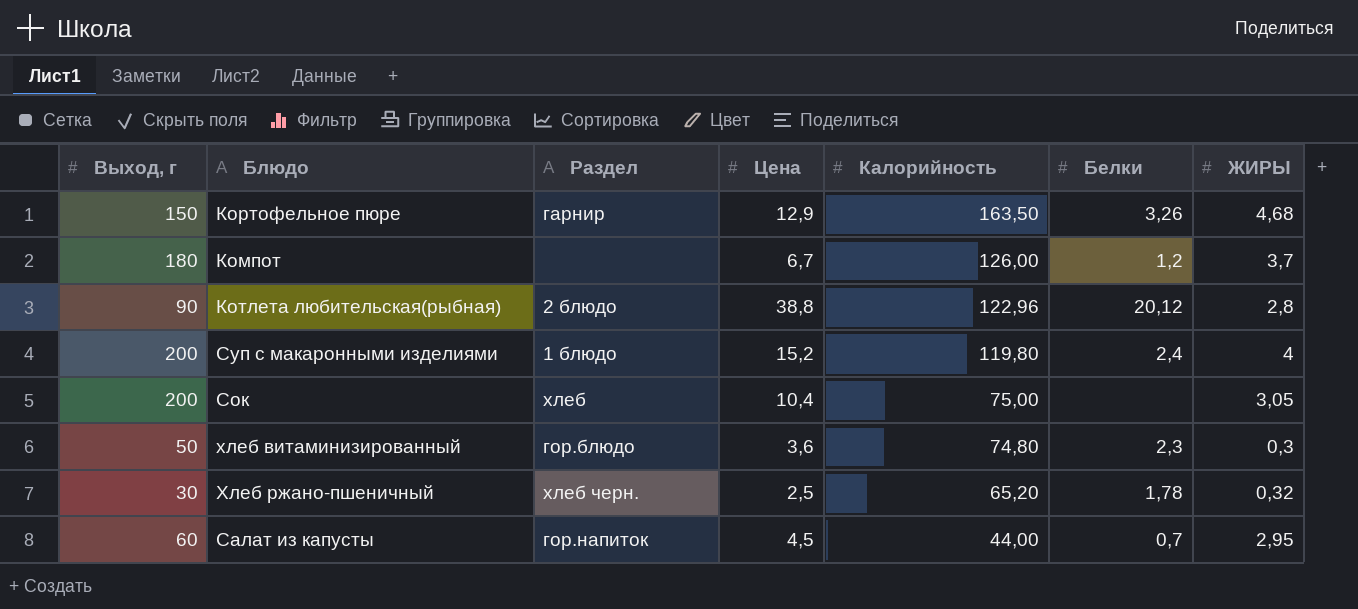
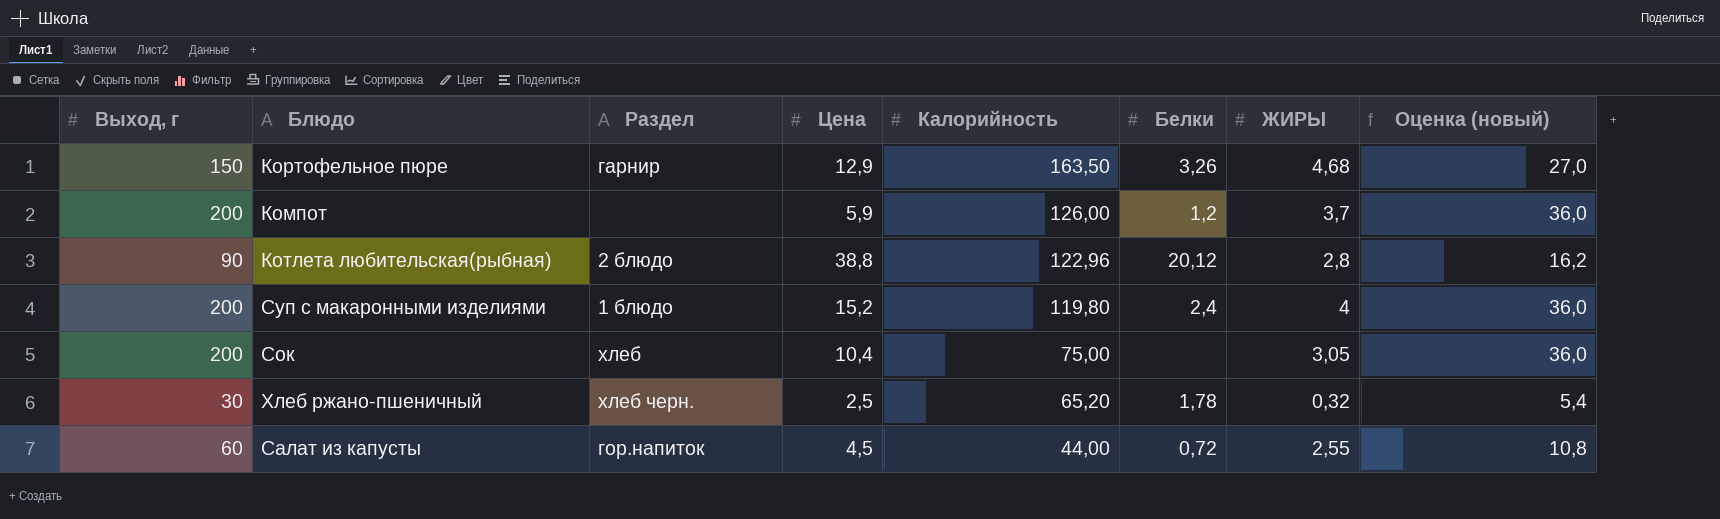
column Оценка (новый) | formula: none -> [Выход, г] * 0,18
row хлеб витаминизированный: 50 | гор.блюдо | 3,6 | 74,80 | 2,3 | 0,3 -> none
Компот | Выход, г: 180 -> 200
Компот | Цена: 6,7 -> 5,9
Салат из капусты | Белки: 0,7 -> 0,72
Салат из капусты | ЖИРЫ: 2,95 -> 2,55

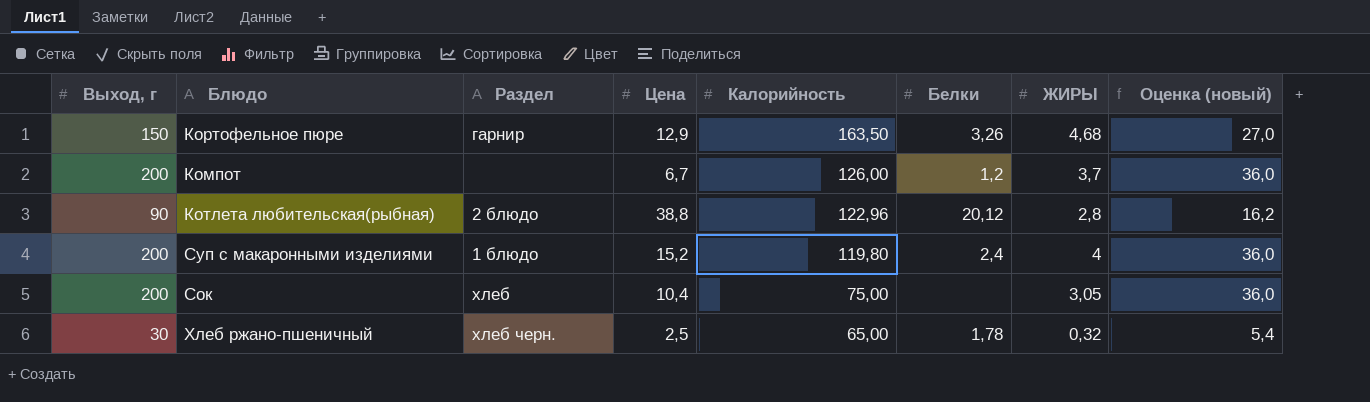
row Салат из капусты: 60 | гор.напиток | 4,5 | 44,00 | 0,72 | 2,55 | 10,8 -> none
Компот | Цена: 5,9 -> 6,7
Хлеб ржано-пшеничный | Калорийность: 65,20 -> 65,00

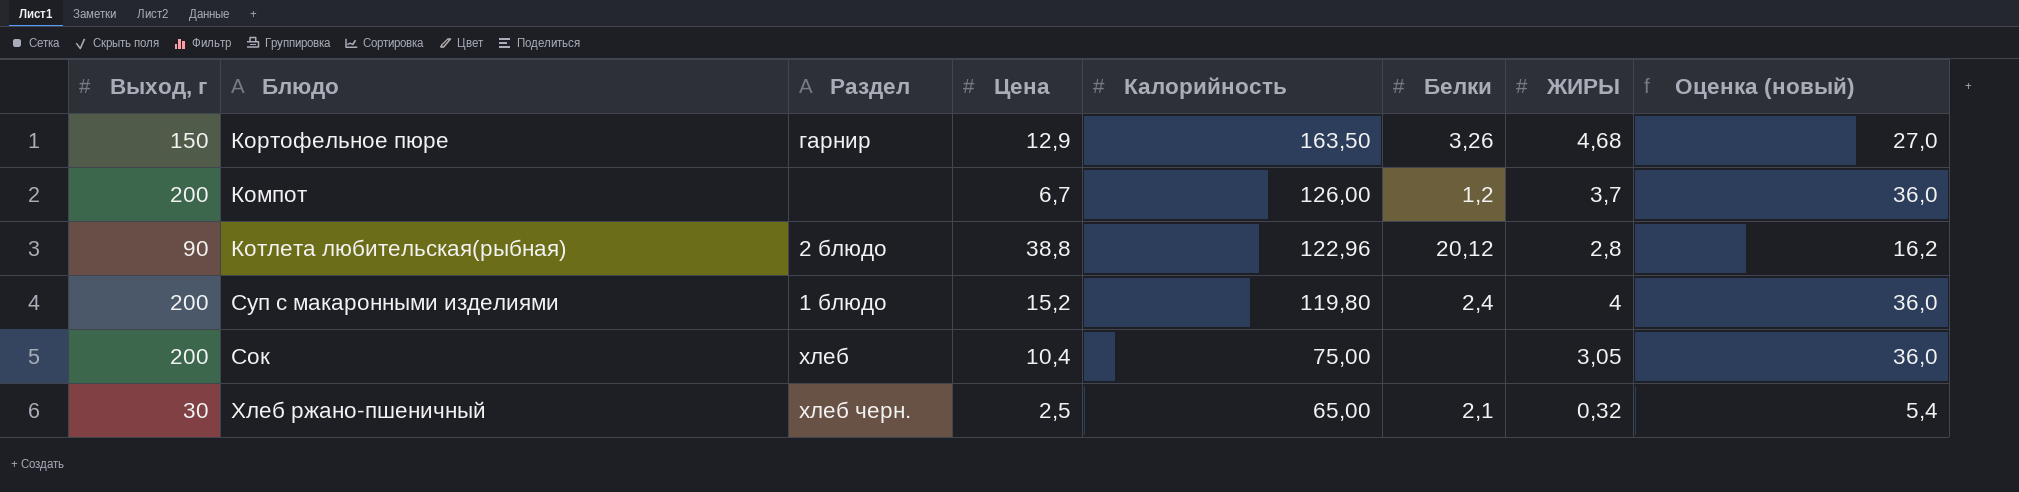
Хлеб ржано-пшеничный | Белки: 1,78 -> 2,1

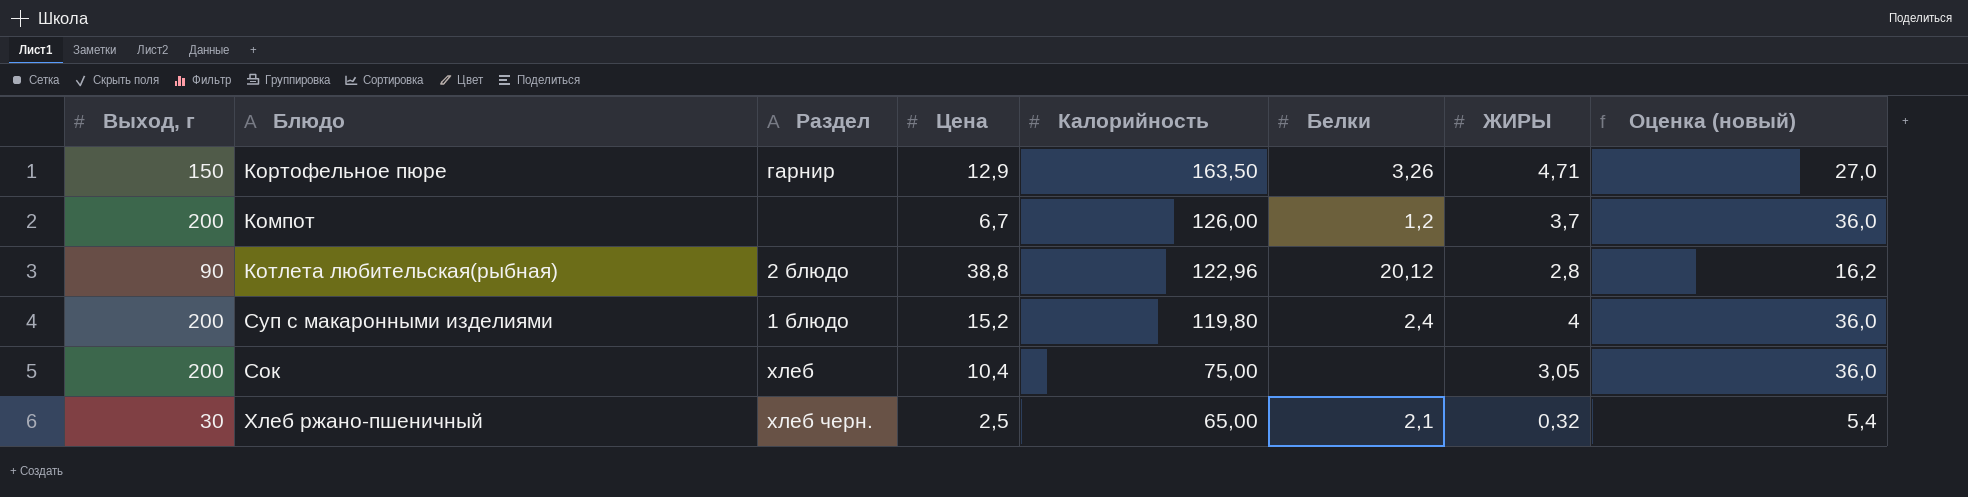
Кортофельное пюре | ЖИРЫ: 4,68 -> 4,71

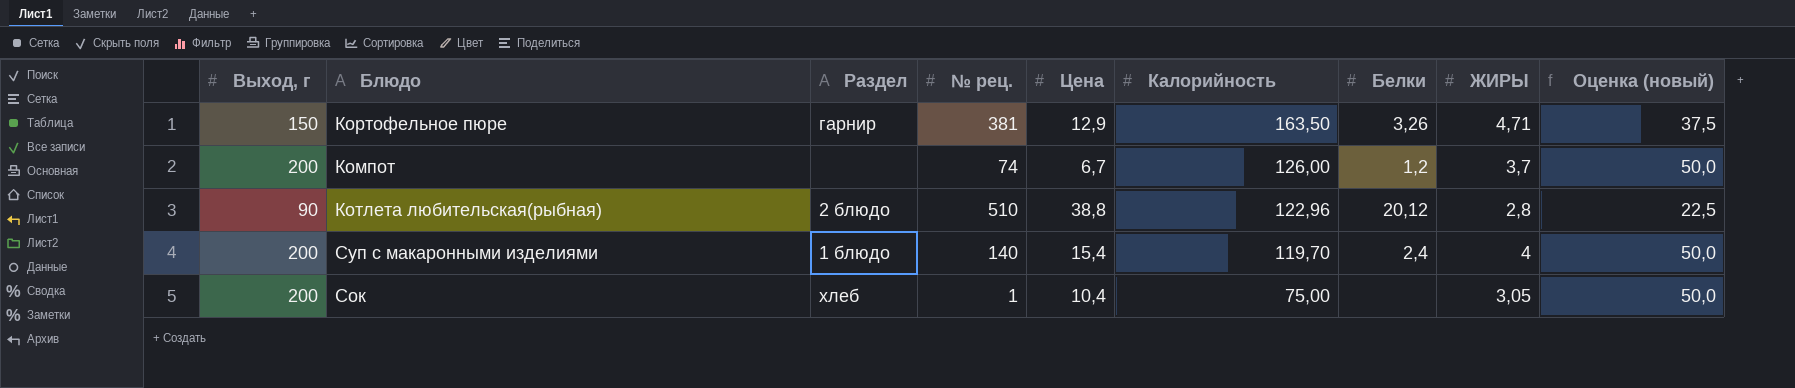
column № рец. | position: none -> 4
column Оценка (новый) | formula: [Выход, г] * 0,18 -> [Выход, г] * 0,25
row Хлеб ржано-пшеничный: 30 | хлеб черн. | 2,5 | 65,00 | 2,1 | 0,32 | 5,4 -> none
Суп с макаронными изделиями | Цена: 15,2 -> 15,4
Суп с макаронными изделиями | Калорийность: 119,80 -> 119,70

